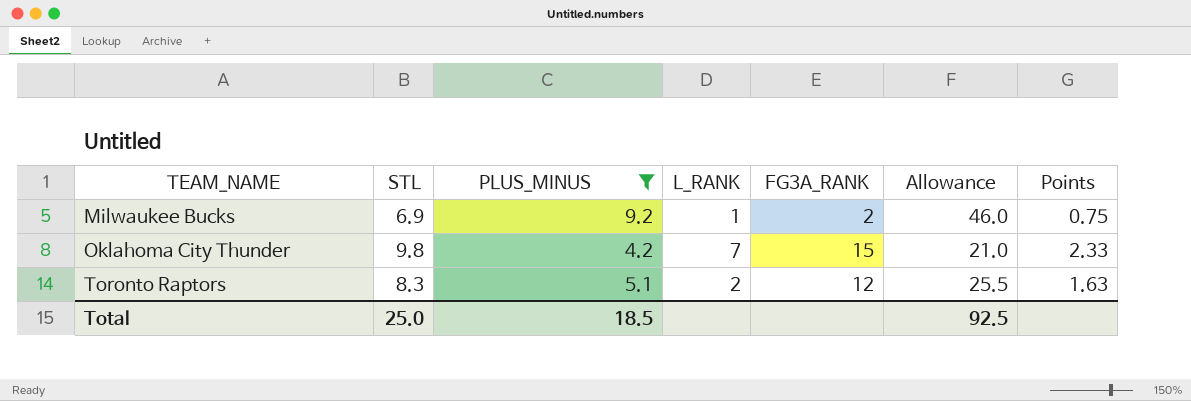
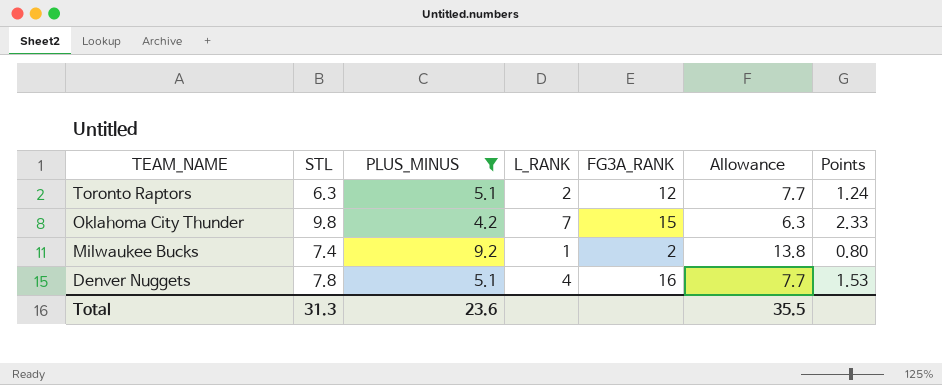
row order: TEAM_NAME ascending -> TEAM_NAME descending
column Allowance | formula: [PLUS_MINUS] * 5 -> [PLUS_MINUS] * 1.5
Toronto Raptors | STL: 8.3 -> 6.3
Toronto Raptors | Points: 1.63 -> 1.24
Milwaukee Bucks | STL: 6.9 -> 7.4
Milwaukee Bucks | Points: 0.75 -> 0.80
row Denver Nuggets: none -> 7.8 | 5.1 | 4 | 16 | 7.7 | 1.53
Total | STL: 25.0 -> 31.3
Total | PLUS_MINUS: 18.5 -> 23.6
Total | Allowance: 92.5 -> 35.5

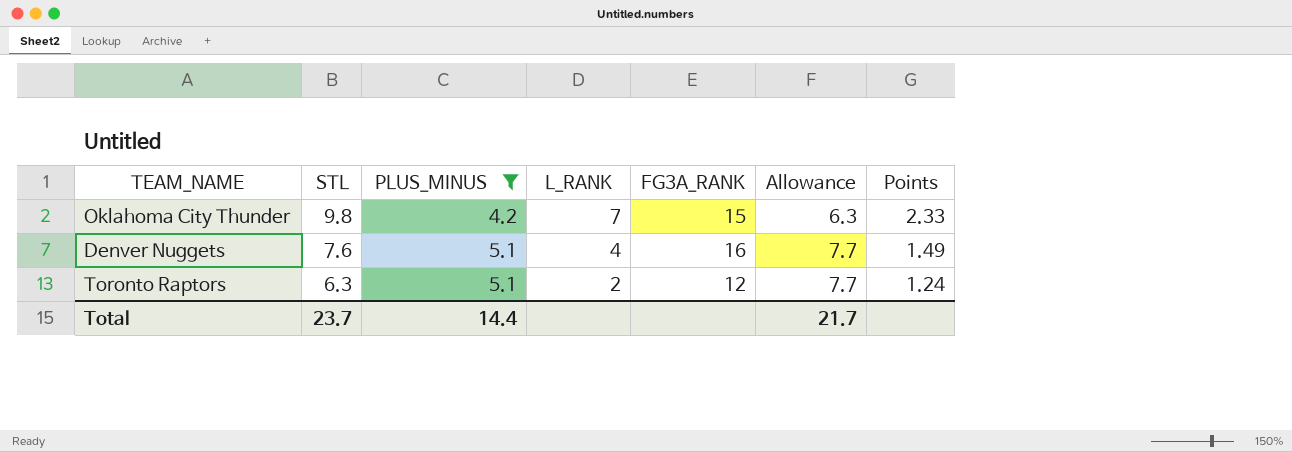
row order: TEAM_NAME descending -> STL descending
row Milwaukee Bucks: 7.4 | 9.2 | 1 | 2 | 13.8 | 0.80 -> none
Denver Nuggets | STL: 7.8 -> 7.6
Denver Nuggets | Points: 1.53 -> 1.49
Total | STL: 31.3 -> 23.7
Total | PLUS_MINUS: 23.6 -> 14.4
Total | Allowance: 35.5 -> 21.7

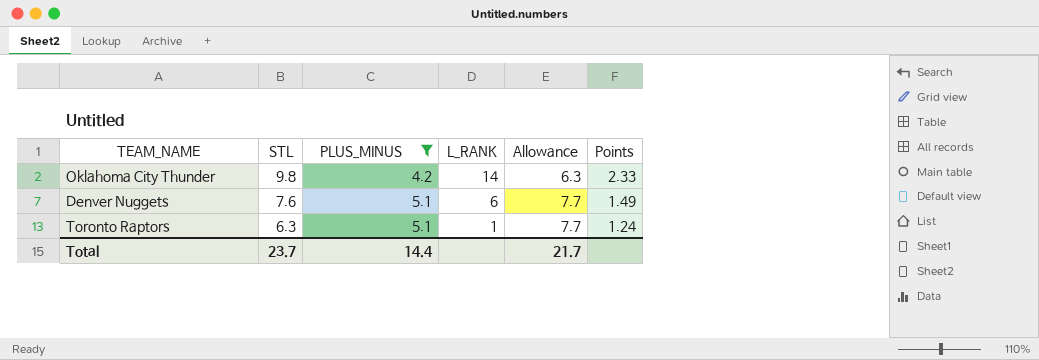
column FG3A_RANK | position: 5 -> none
Oklahoma City Thunder | L_RANK: 7 -> 14
Denver Nuggets | L_RANK: 4 -> 6
Toronto Raptors | L_RANK: 2 -> 1

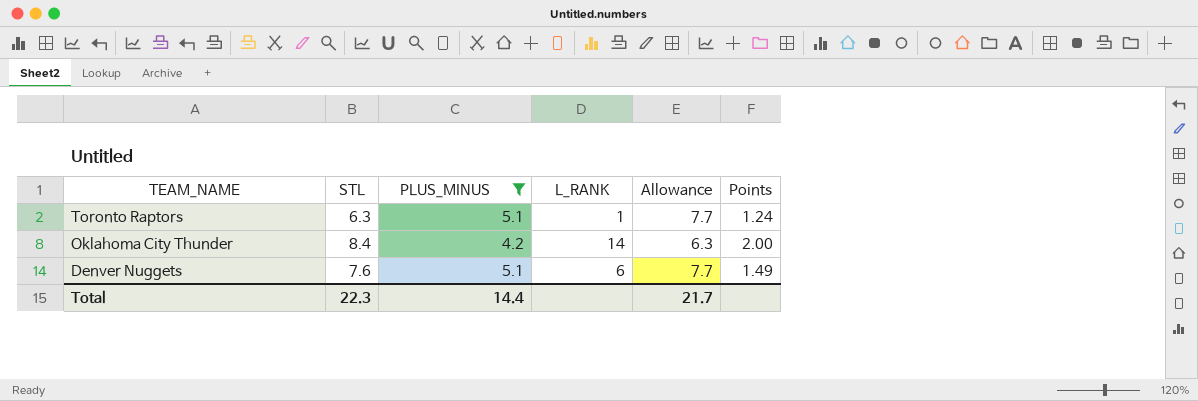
row order: STL descending -> TEAM_NAME descending
Oklahoma City Thunder | STL: 9.8 -> 8.4
Oklahoma City Thunder | Points: 2.33 -> 2.00
Total | STL: 23.7 -> 22.3

